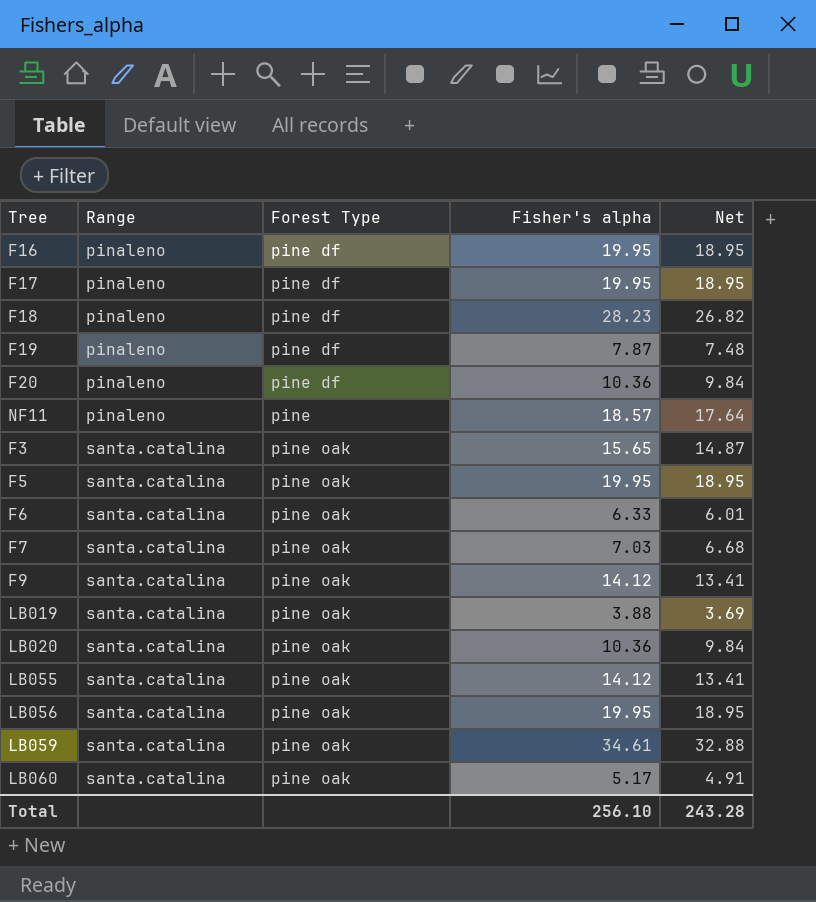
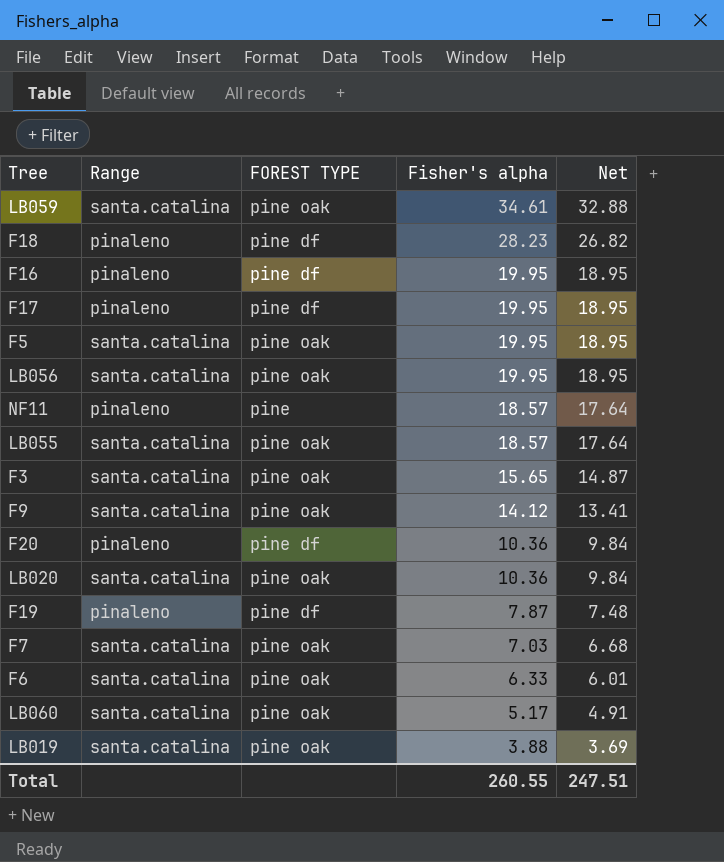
row order: Range ascending -> Fisher's alpha descending
column name: Forest Type -> FOREST TYPE
LB055 | Fisher's alpha: 14.12 -> 18.57
LB055 | Net: 13.41 -> 17.64
Total | Fisher's alpha: 256.10 -> 260.55
Total | Net: 243.28 -> 247.51

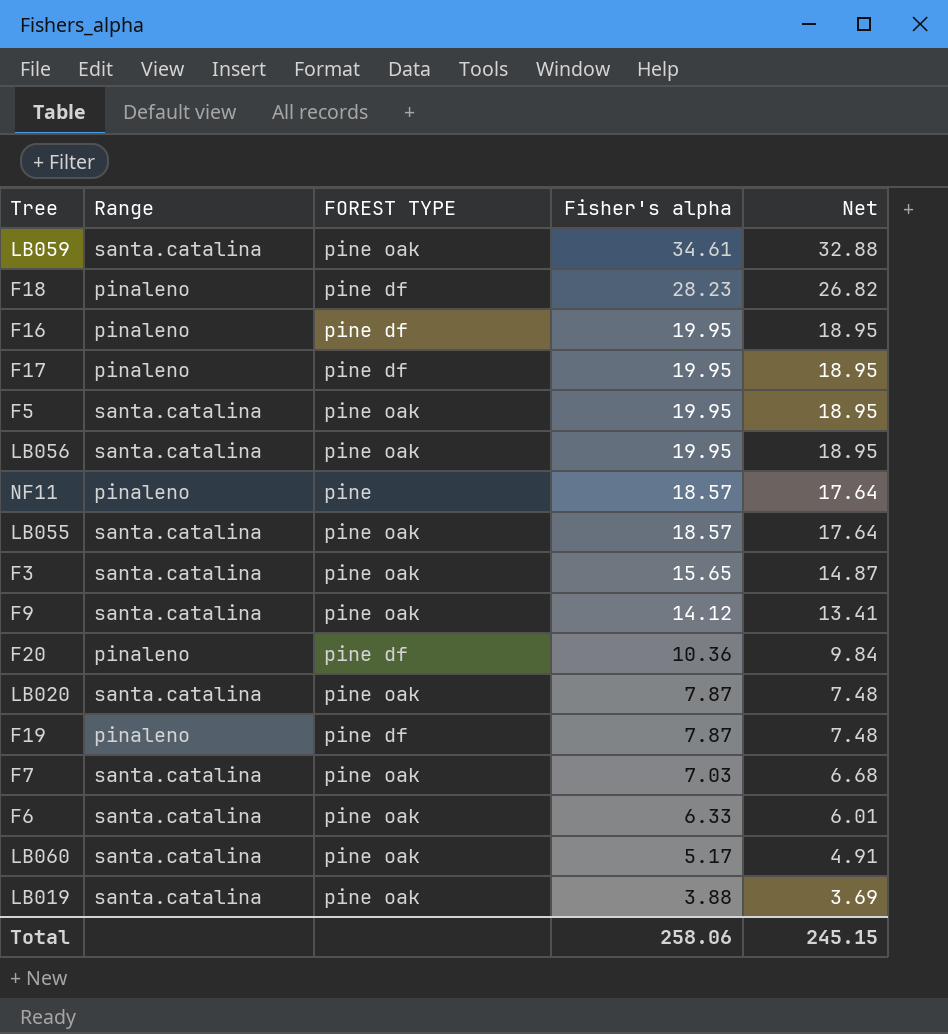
LB020 | Fisher's alpha: 10.36 -> 7.87
LB020 | Net: 9.84 -> 7.48
Total | Fisher's alpha: 260.55 -> 258.06
Total | Net: 247.51 -> 245.15

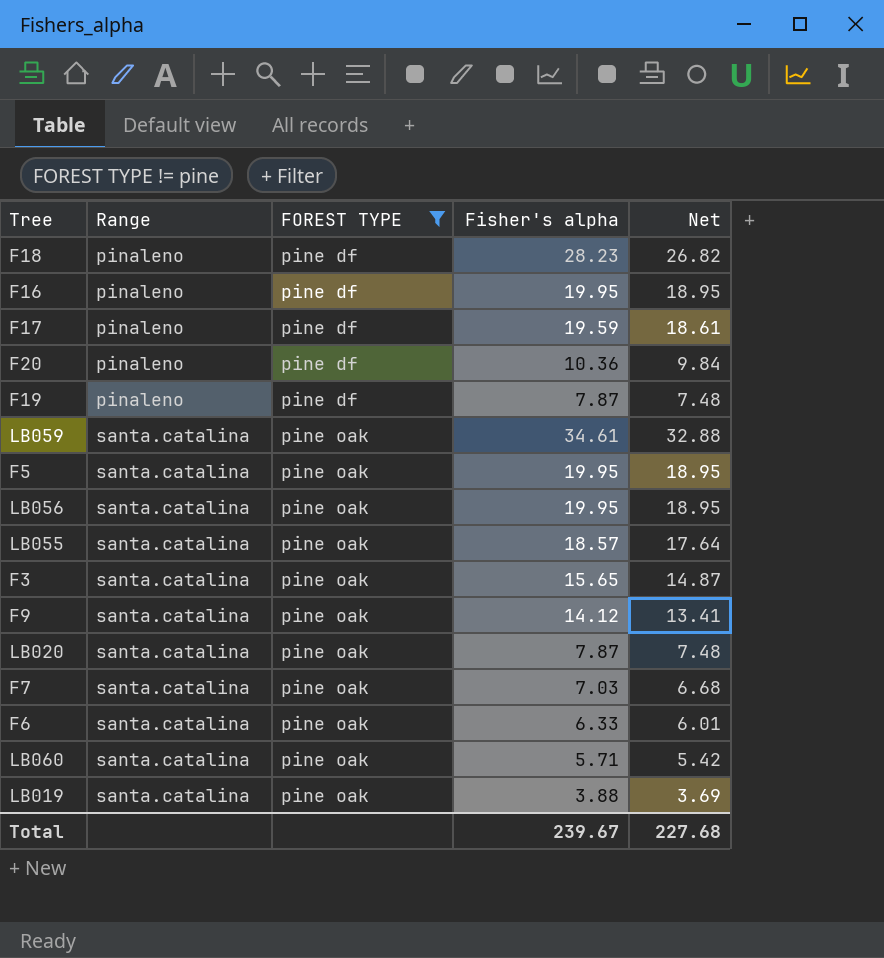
filter: none -> FOREST TYPE != pine
row order: Fisher's alpha descending -> Range ascending
F17 | Fisher's alpha: 19.95 -> 19.59
F17 | Net: 18.95 -> 18.61
LB060 | Fisher's alpha: 5.17 -> 5.71
LB060 | Net: 4.91 -> 5.42
Total | Fisher's alpha: 258.06 -> 239.67
Total | Net: 245.15 -> 227.68

